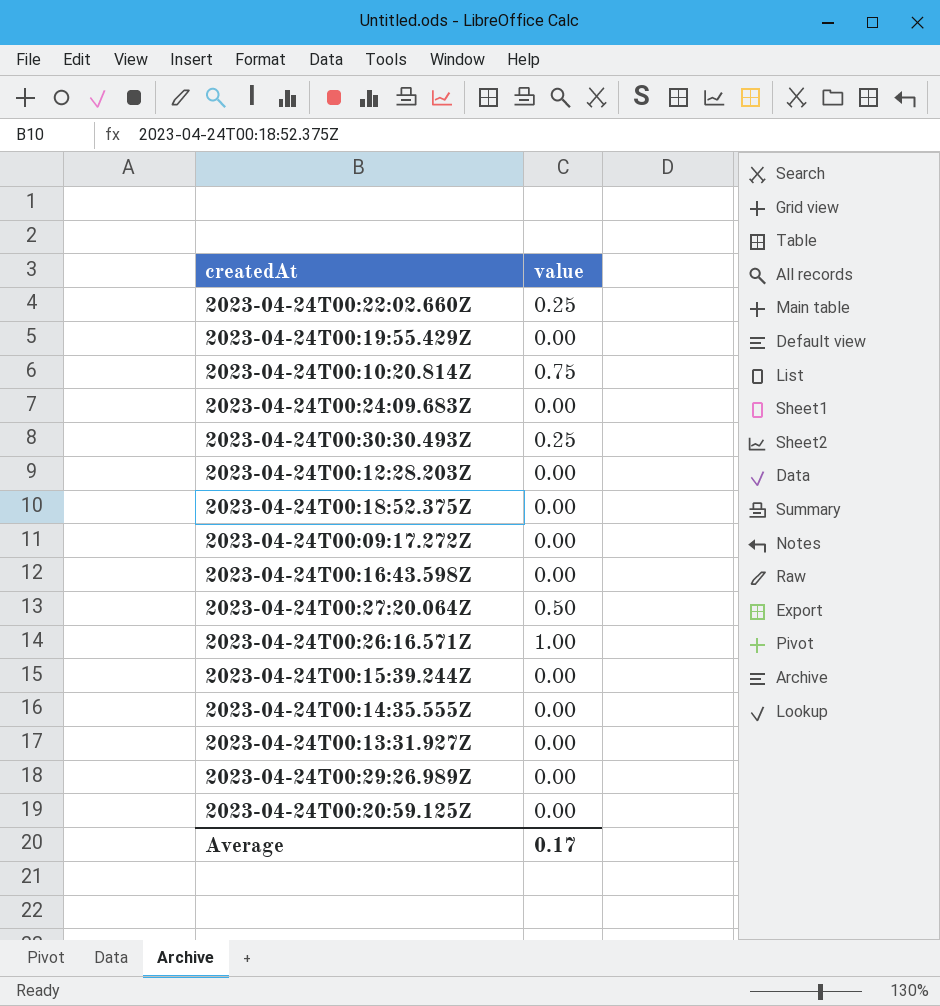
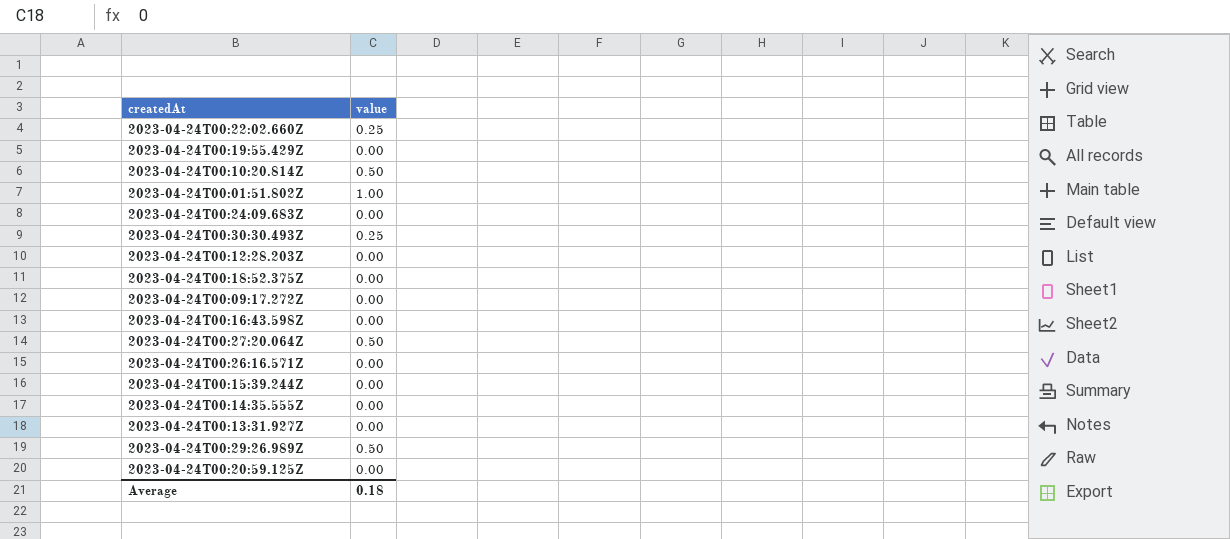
2023-04-24T00:10:20.814Z | value: 0.75 -> 0.50
row 2023-04-24T00:01:51.802Z: none -> 1.00
2023-04-24T00:26:16.571Z | value: 1.00 -> 0.00
2023-04-24T00:29:26.989Z | value: 0.00 -> 0.50
Average | value: 0.17 -> 0.18

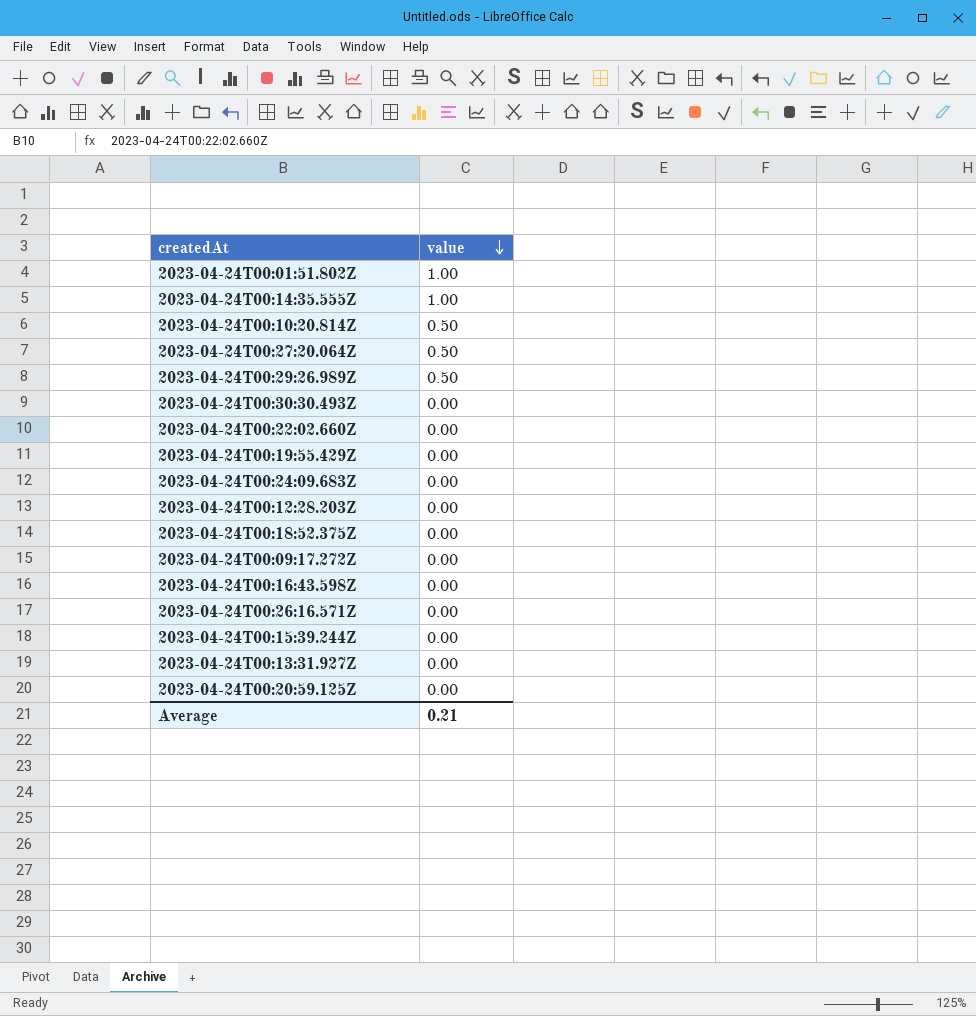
row order: none -> value descending
2023-04-24T00:14:35.555Z | value: 0.00 -> 1.00
2023-04-24T00:30:30.493Z | value: 0.25 -> 0.00
2023-04-24T00:22:02.660Z | value: 0.25 -> 0.00
Average | value: 0.18 -> 0.21

